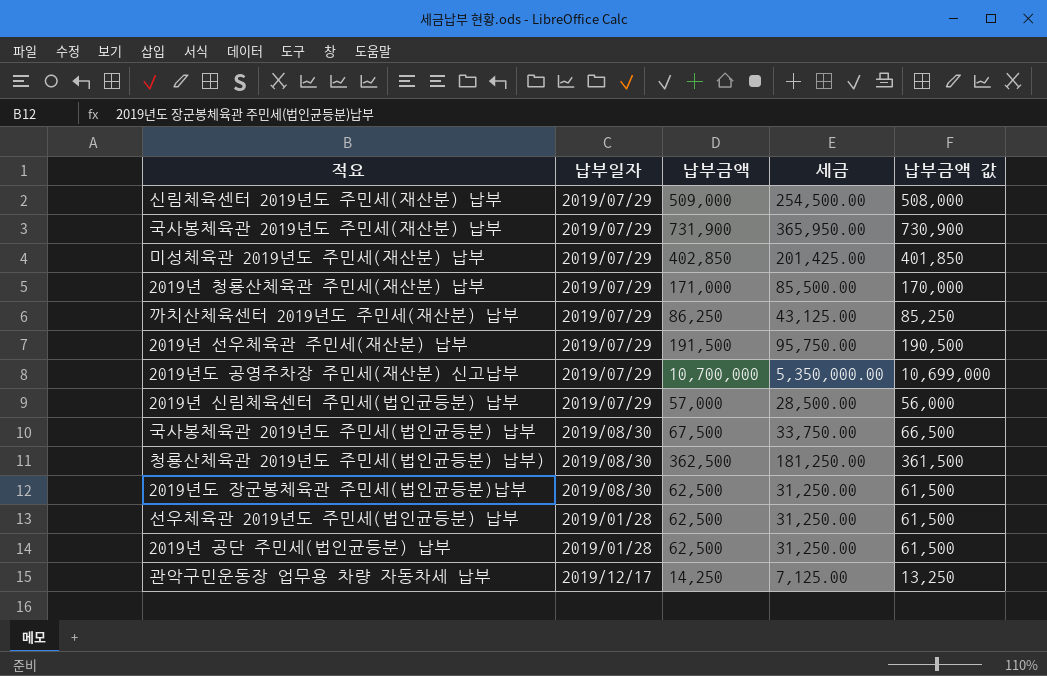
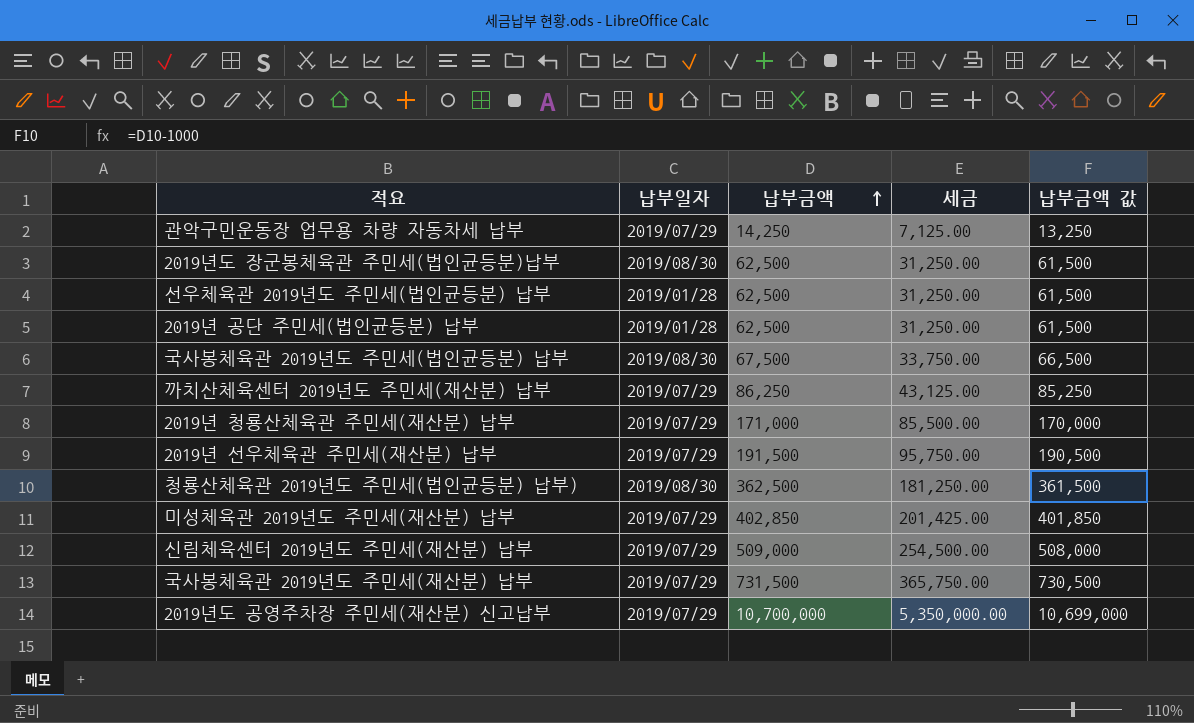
row order: none -> 납부금액 ascending
row 2019년 신림체육센터 주민세(법인균등분) 납부: 2019/07/29 | 57,000 | 28,500.00 | 56,000 -> none
관악구민운동장 업무용 차량 자동차세 납부 | 납부일자: 2019/12/17 -> 2019/07/29
국사봉체육관 2019년도 주민세(재산분) 납부 | 납부금액: 731,900 -> 731,500
국사봉체육관 2019년도 주민세(재산분) 납부 | 세금: 365,950.00 -> 365,750.00
국사봉체육관 2019년도 주민세(재산분) 납부 | 납부금액 값: 730,900 -> 730,500

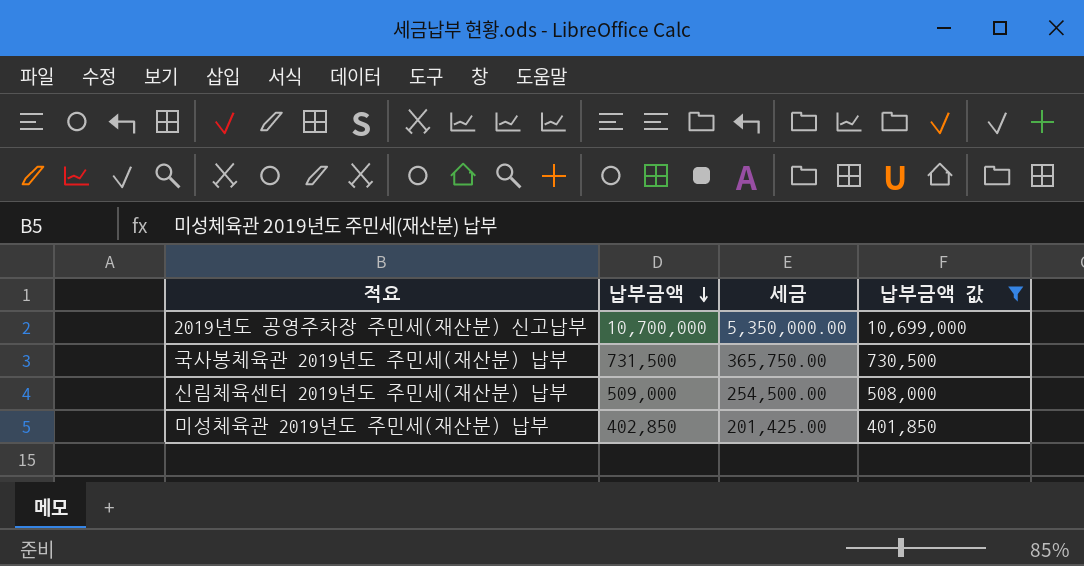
filter: none -> 납부금액 값 >= 401,850
row order: 납부금액 ascending -> 납부금액 descending
column 납부일자 | position: 2 -> none

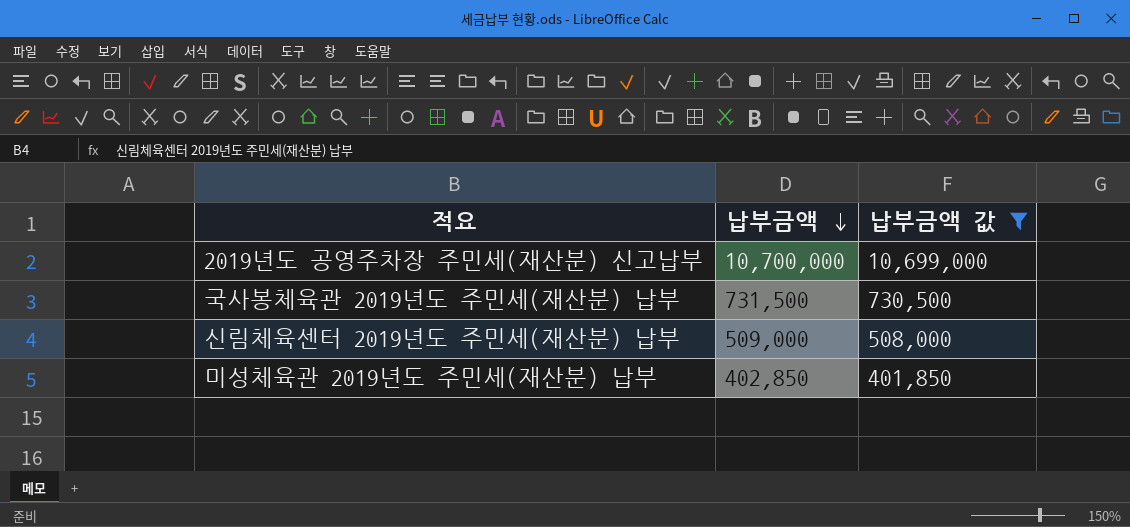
column 세금 | formula: [납부금액] * 0.5 -> none

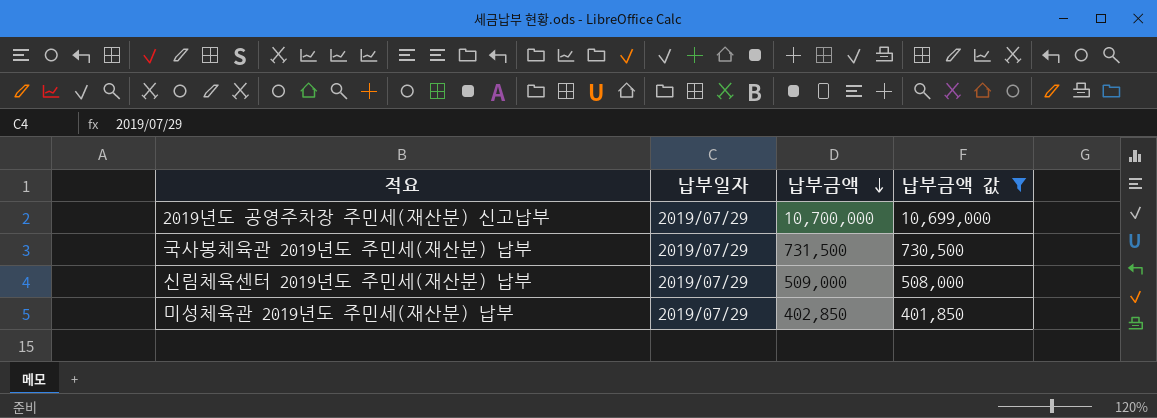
column 납부일자 | position: none -> 2

